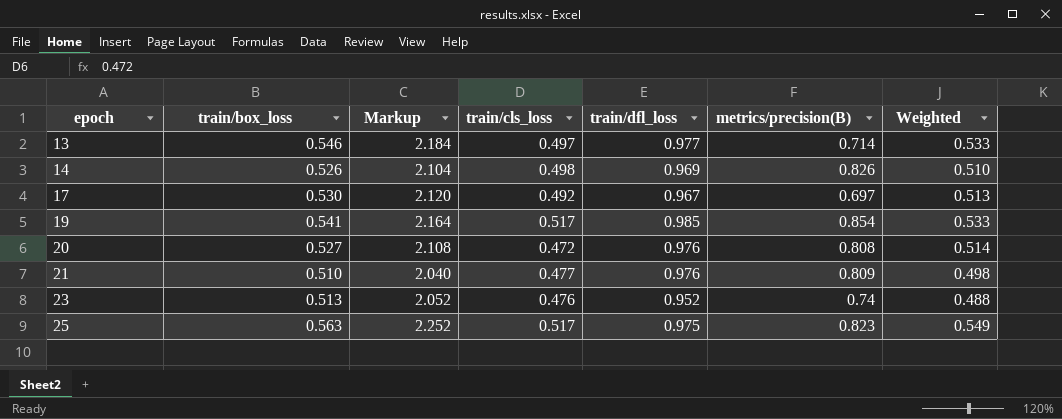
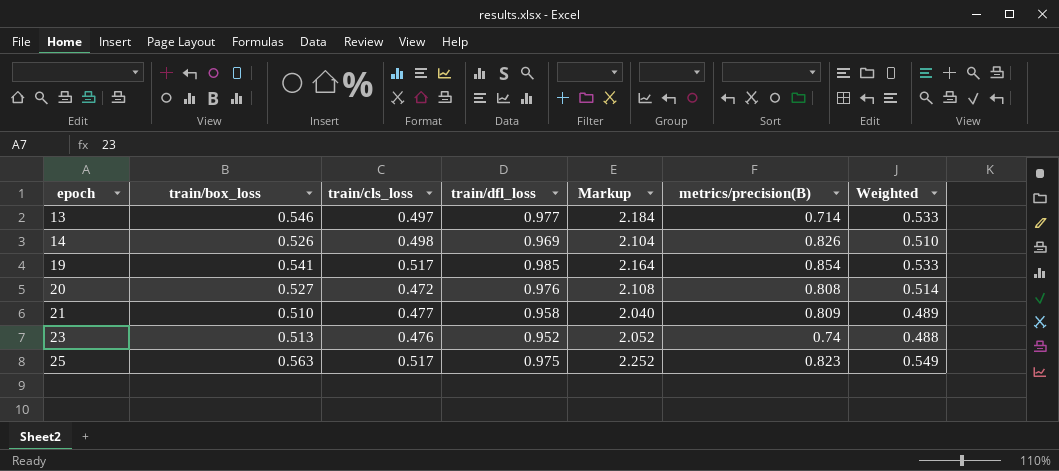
column Markup | position: 3 -> 5
row 17: 0.530 | 2.120 | 0.492 | 0.967 | 0.697 | 0.513 -> none
21 | train/dfl_loss: 0.976 -> 0.958
21 | Weighted: 0.498 -> 0.489

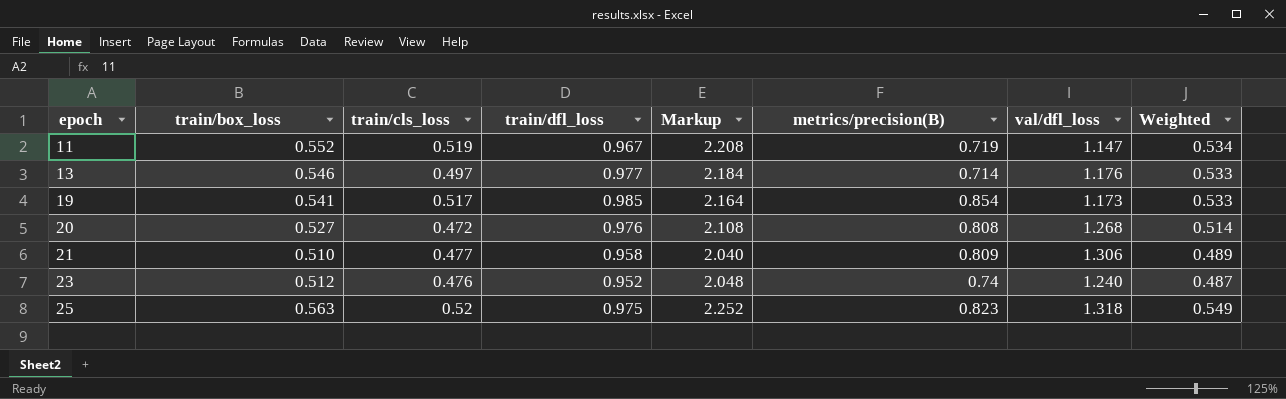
column val/dfl_loss | position: none -> 7
row 14: 0.526 | 0.498 | 0.969 | 2.104 | 0.826 | 0.510 -> none
row 11: none -> 0.552 | 0.519 | 0.967 | 2.208 | 0.719 | 1.147 | 0.534
23 | train/box_loss: 0.513 -> 0.512
23 | Markup: 2.052 -> 2.048
23 | Weighted: 0.488 -> 0.487
25 | train/cls_loss: 0.517 -> 0.52

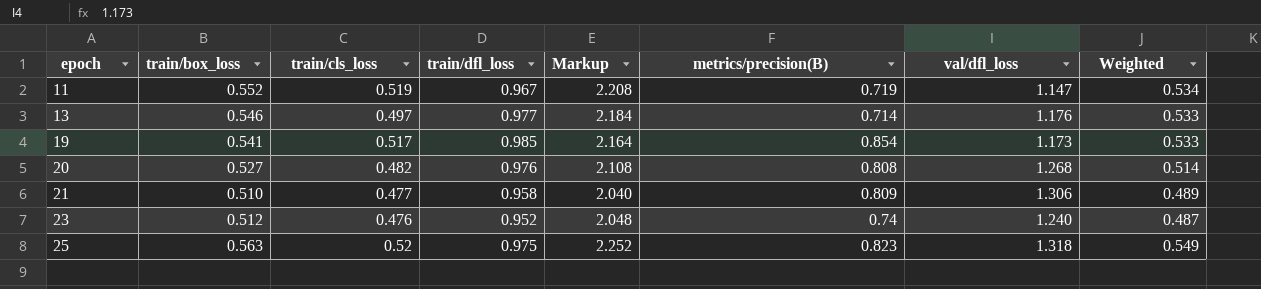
20 | train/cls_loss: 0.472 -> 0.482

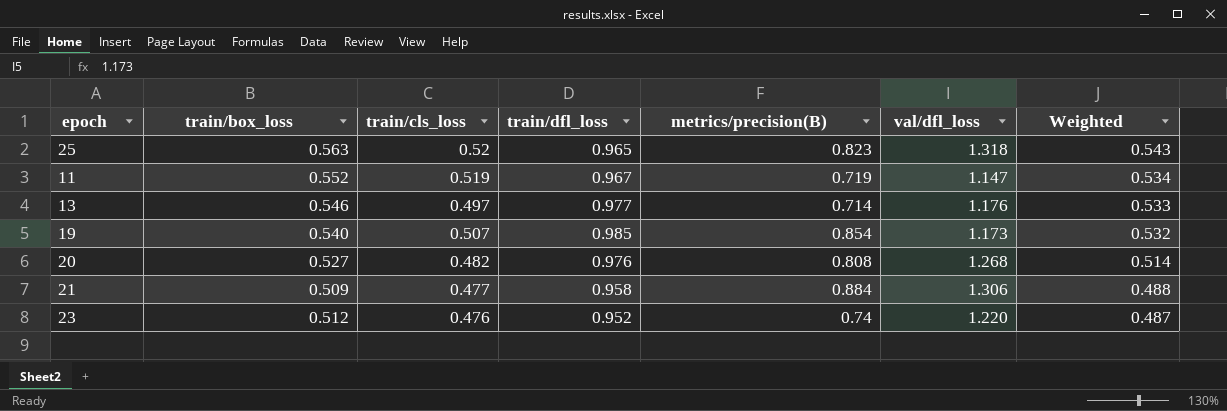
row order: epoch ascending -> Weighted descending
column Markup | formula: [train/box_loss] * 4 -> none
25 | train/dfl_loss: 0.975 -> 0.965
25 | Weighted: 0.549 -> 0.543
19 | train/box_loss: 0.541 -> 0.540
19 | train/cls_loss: 0.517 -> 0.507
19 | Weighted: 0.533 -> 0.532
21 | train/box_loss: 0.510 -> 0.509
21 | metrics/precision(B): 0.809 -> 0.884
21 | Weighted: 0.489 -> 0.488
23 | val/dfl_loss: 1.240 -> 1.220

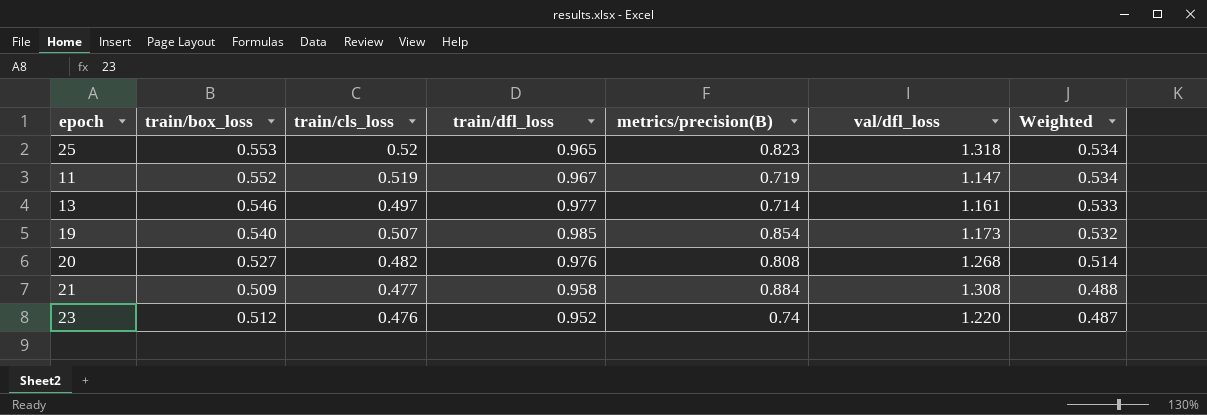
25 | train/box_loss: 0.563 -> 0.553
25 | Weighted: 0.543 -> 0.534
13 | val/dfl_loss: 1.176 -> 1.161
21 | val/dfl_loss: 1.306 -> 1.308

